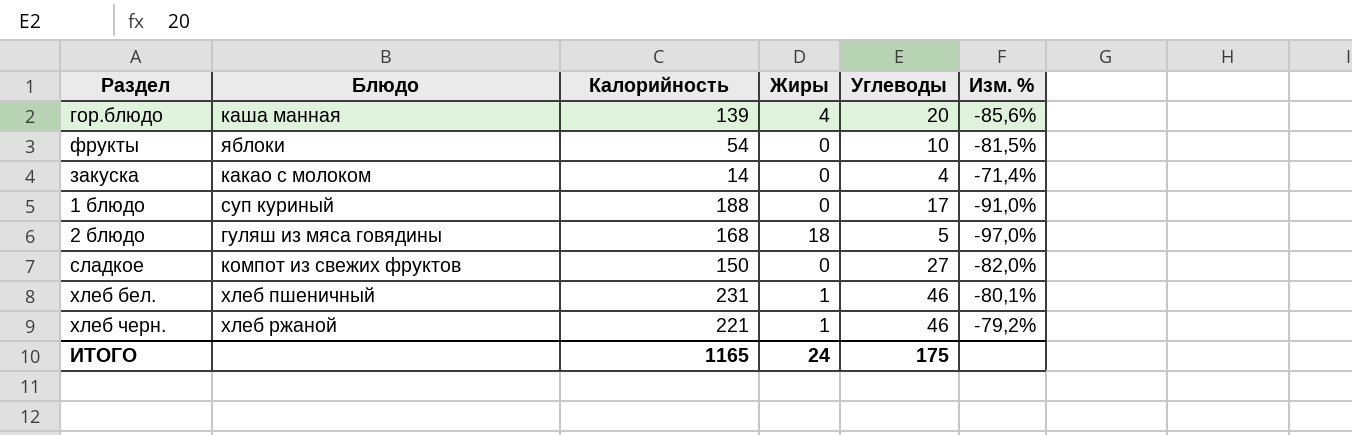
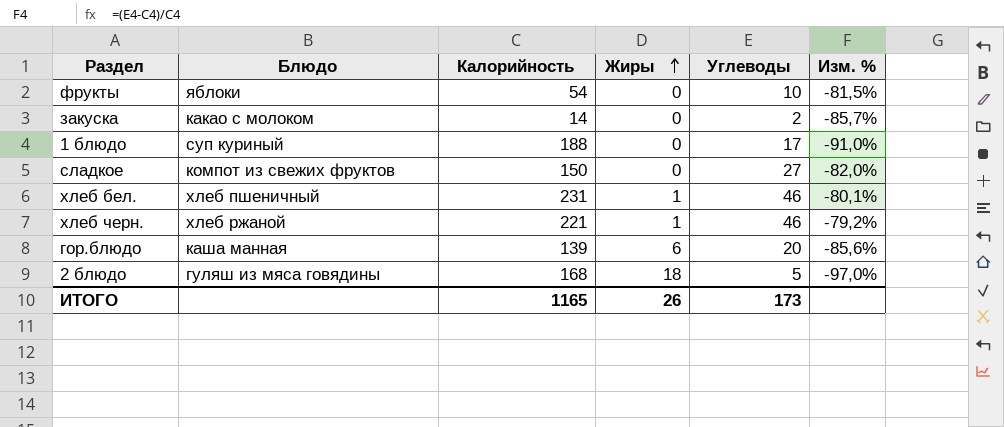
row order: none -> Жиры ascending
закуска | Углеводы: 4 -> 2
закуска | Изм. %: -71,4% -> -85,7%
гор.блюдо | Жиры: 4 -> 6
ИТОГО | Жиры: 24 -> 26
ИТОГО | Углеводы: 175 -> 173

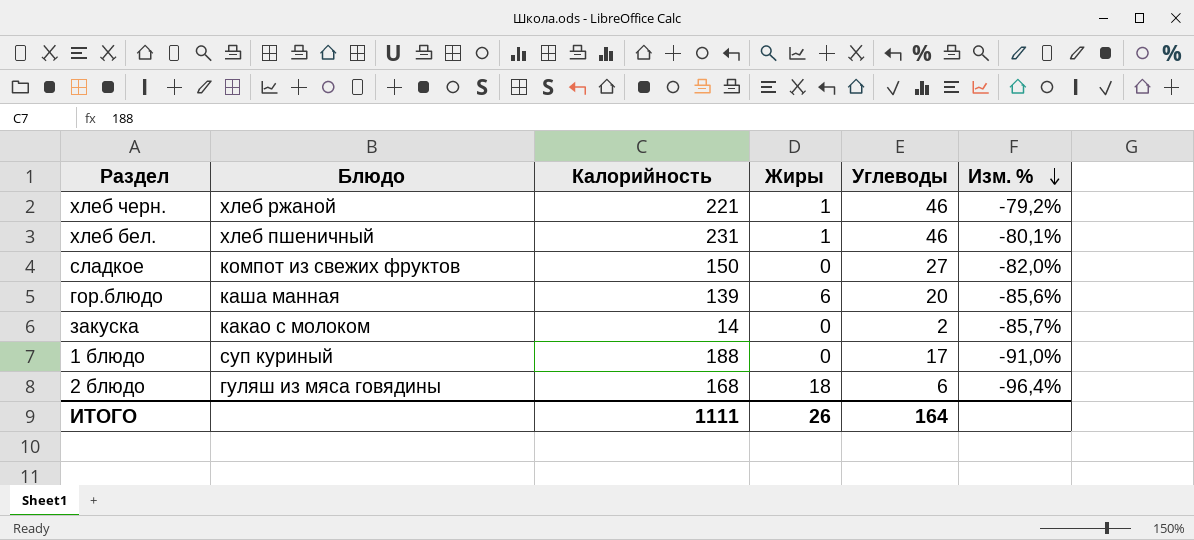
row order: Жиры ascending -> Изм. % descending
row фрукты: яблоки | 54 | 0 | 10 | -81,5% -> none
2 блюдо | Углеводы: 5 -> 6
2 блюдо | Изм. %: -97,0% -> -96,4%
ИТОГО | Калорийность: 1165 -> 1111
ИТОГО | Углеводы: 173 -> 164

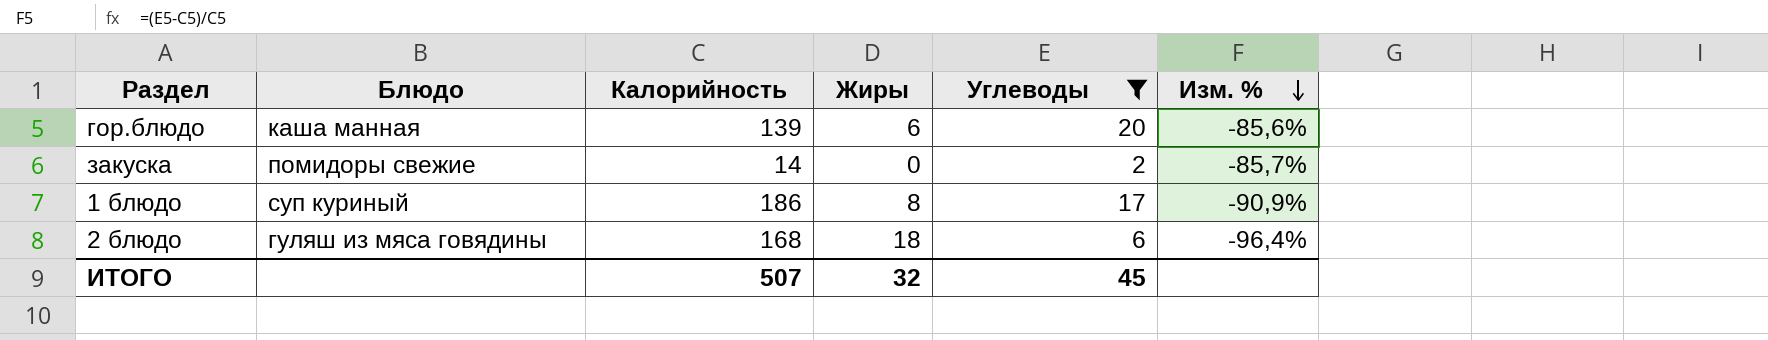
filter: none -> Углеводы <= 20
закуска | Блюдо: какао с молоком -> помидоры свежие
1 блюдо | Калорийность: 188 -> 186
1 блюдо | Жиры: 0 -> 8
1 блюдо | Изм. %: -91,0% -> -90,9%
ИТОГО | Калорийность: 1111 -> 507
ИТОГО | Жиры: 26 -> 32
ИТОГО | Углеводы: 164 -> 45

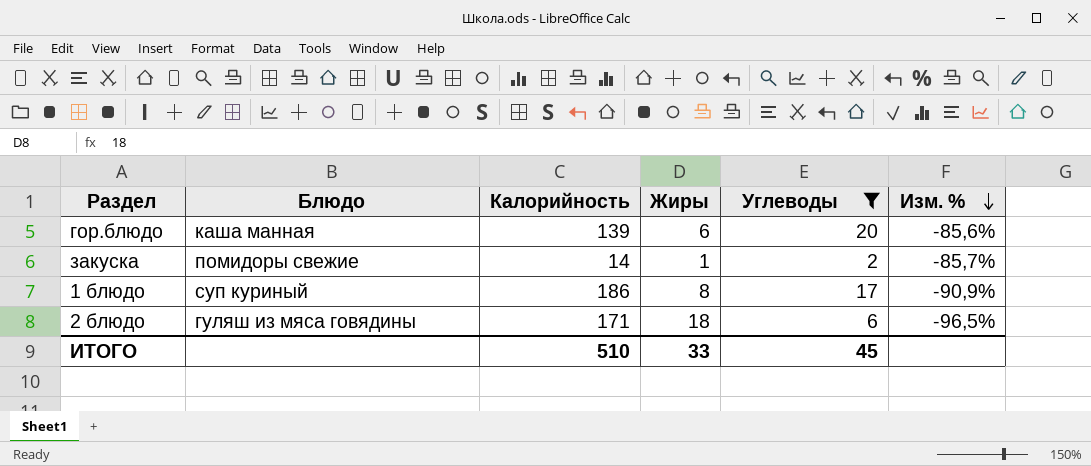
закуска | Жиры: 0 -> 1
2 блюдо | Калорийность: 168 -> 171
2 блюдо | Изм. %: -96,4% -> -96,5%
ИТОГО | Калорийность: 507 -> 510
ИТОГО | Жиры: 32 -> 33

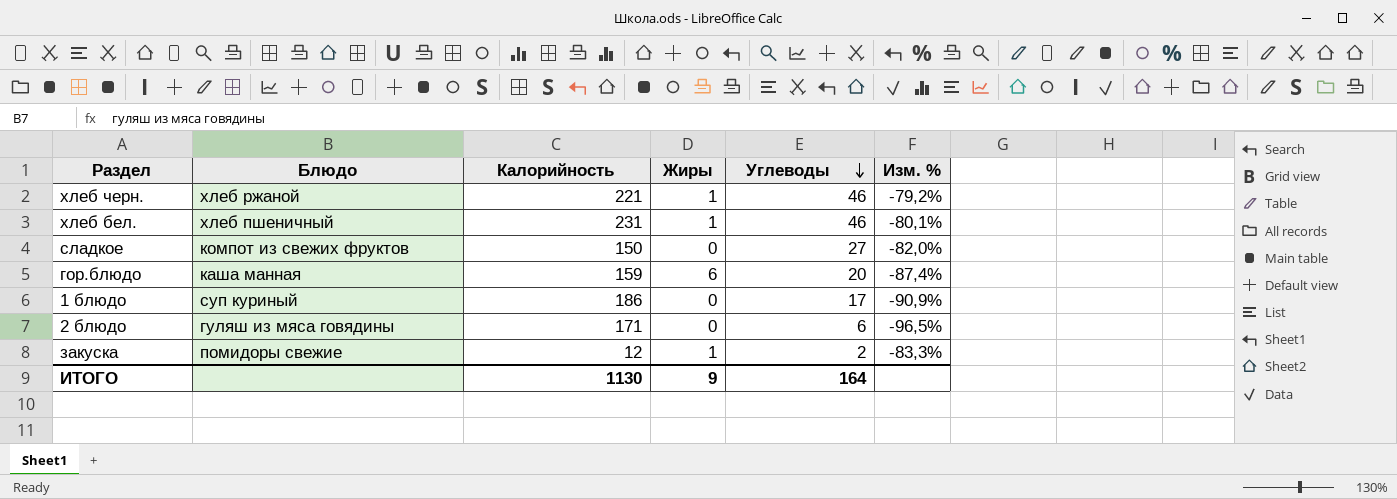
filter: Углеводы <= 20 -> none
row order: Изм. % descending -> Углеводы descending
гор.блюдо | Калорийность: 139 -> 159
гор.блюдо | Изм. %: -85,6% -> -87,4%
1 блюдо | Жиры: 8 -> 0
2 блюдо | Жиры: 18 -> 0
закуска | Калорийность: 14 -> 12
закуска | Изм. %: -85,7% -> -83,3%
ИТОГО | Калорийность: 510 -> 1130
ИТОГО | Жиры: 33 -> 9
ИТОГО | Углеводы: 45 -> 164

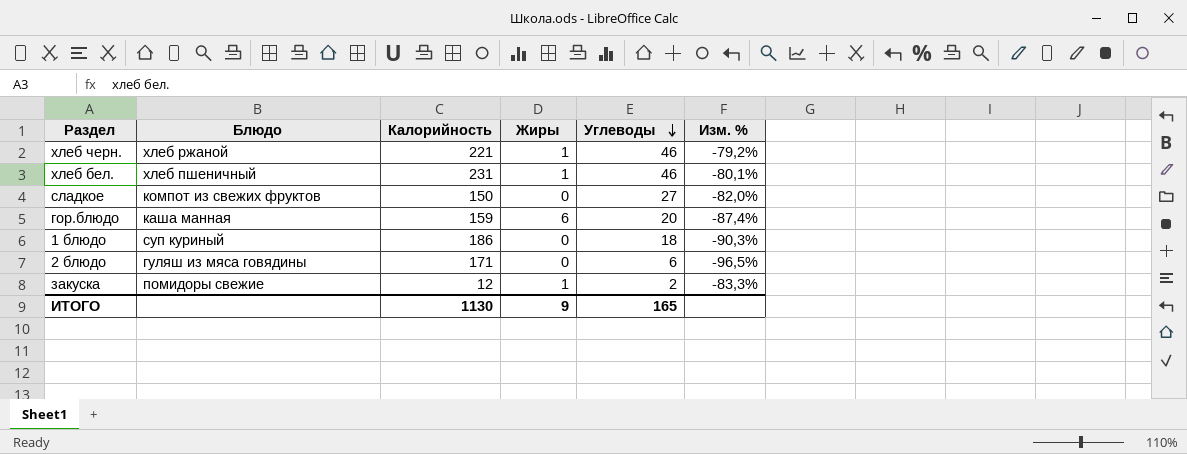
1 блюдо | Углеводы: 17 -> 18
1 блюдо | Изм. %: -90,9% -> -90,3%
ИТОГО | Углеводы: 164 -> 165

